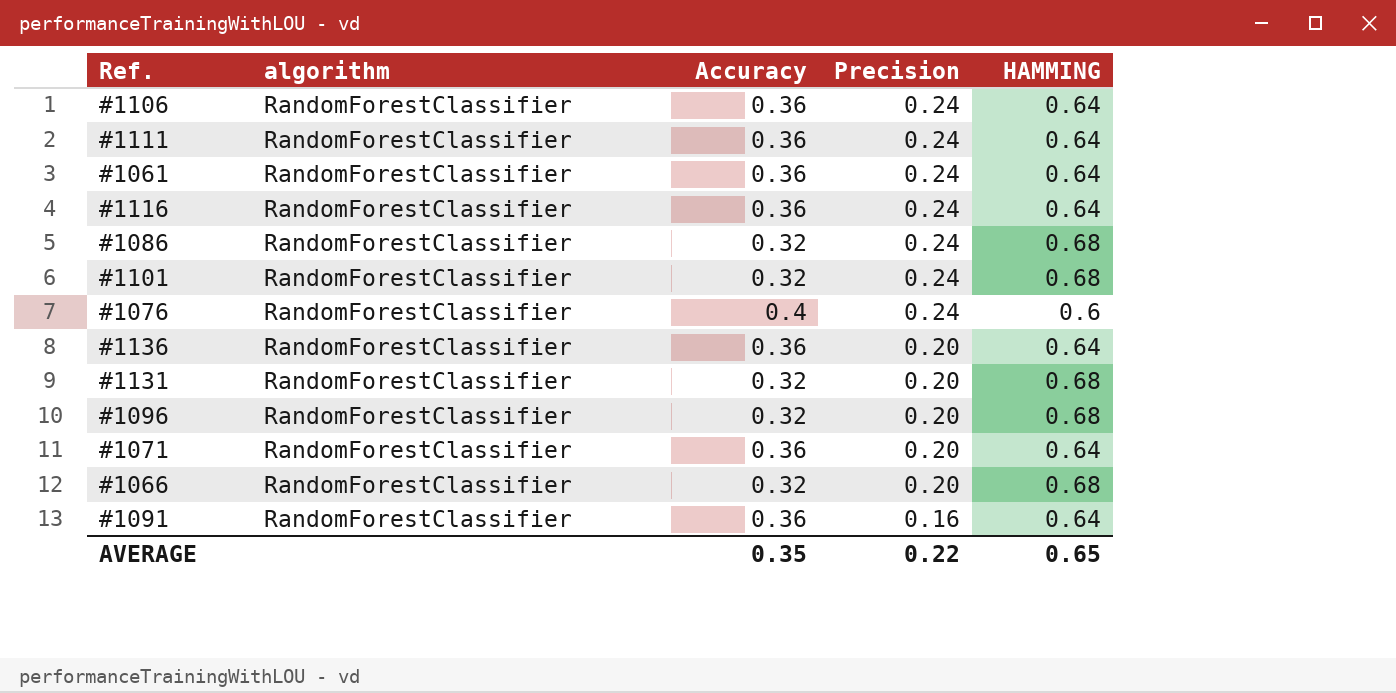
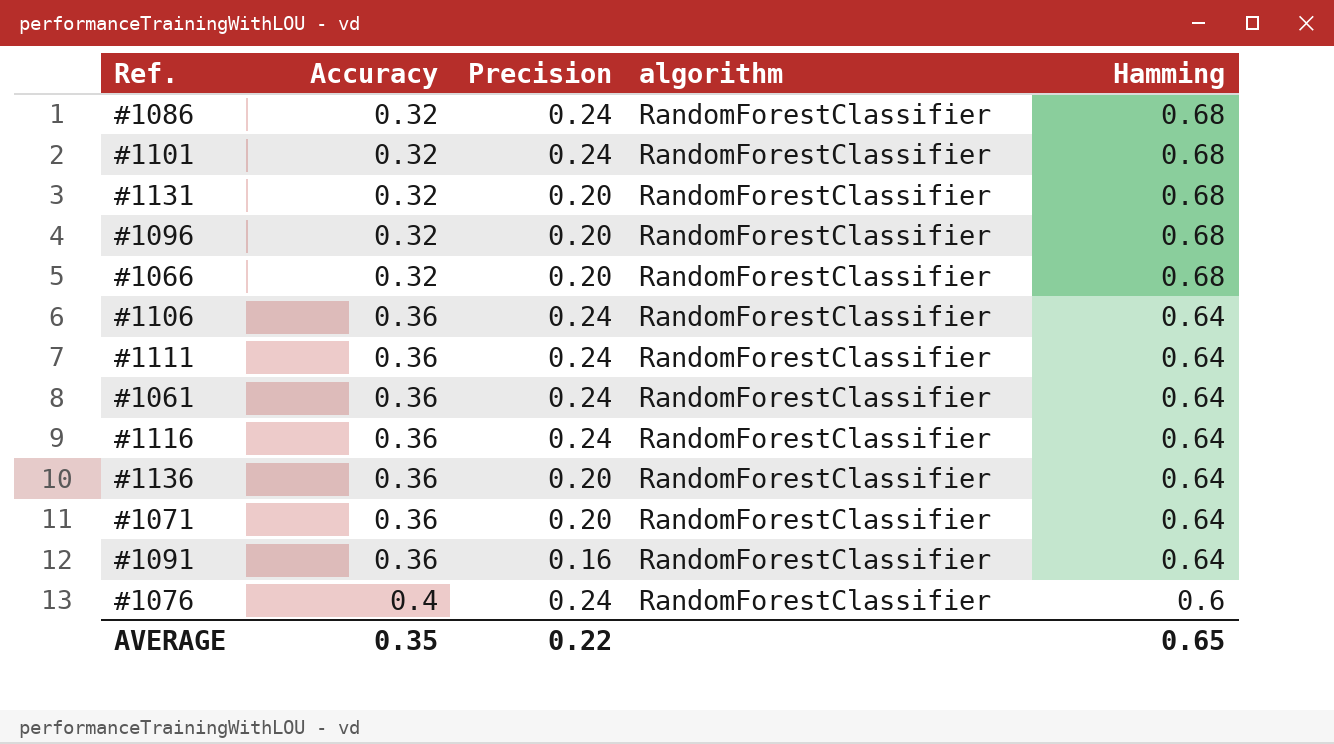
row order: Precision descending -> Accuracy ascending
column algorithm | position: 2 -> 4
column name: HAMMING -> Hamming

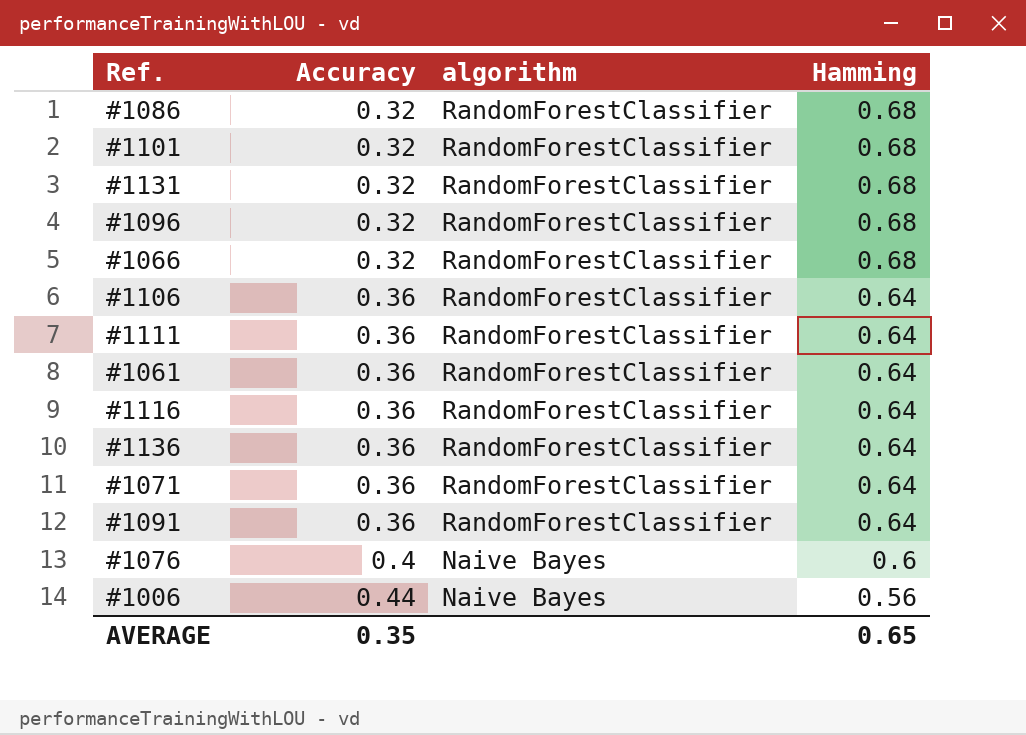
column Precision | position: 3 -> none
#1076 | algorithm: RandomForestClassifier -> Naive Bayes
row #1006: none -> 0.44 | Naive Bayes | 0.56

